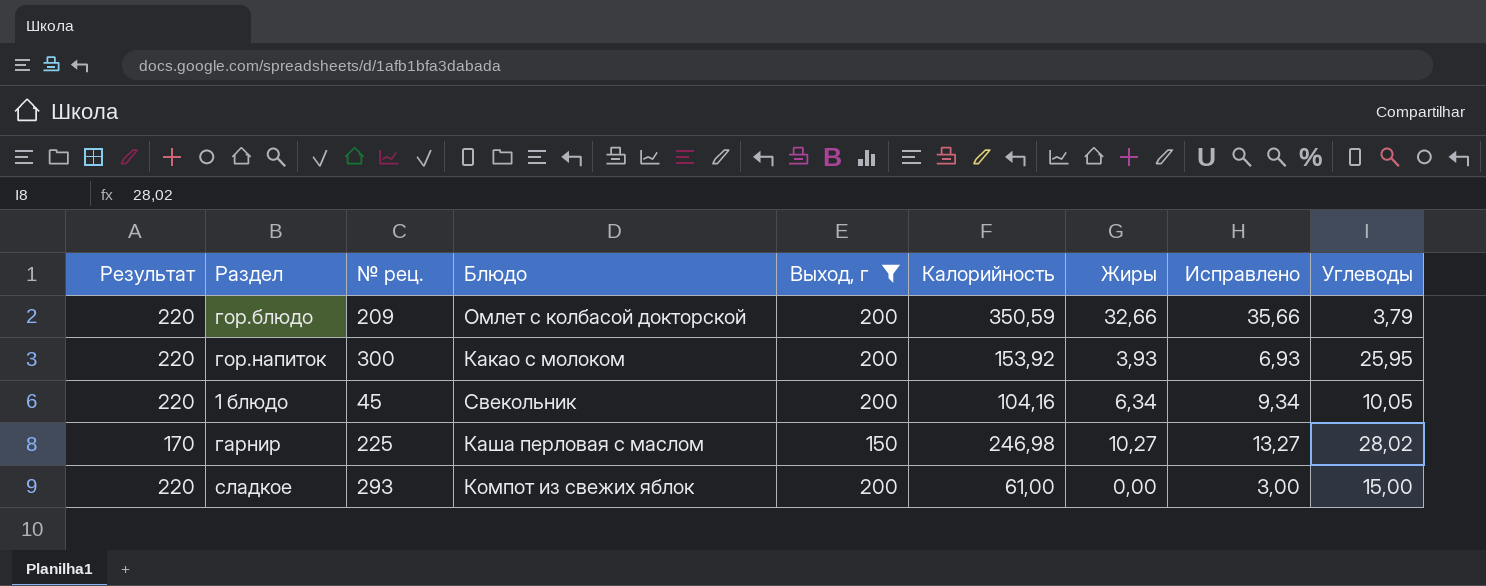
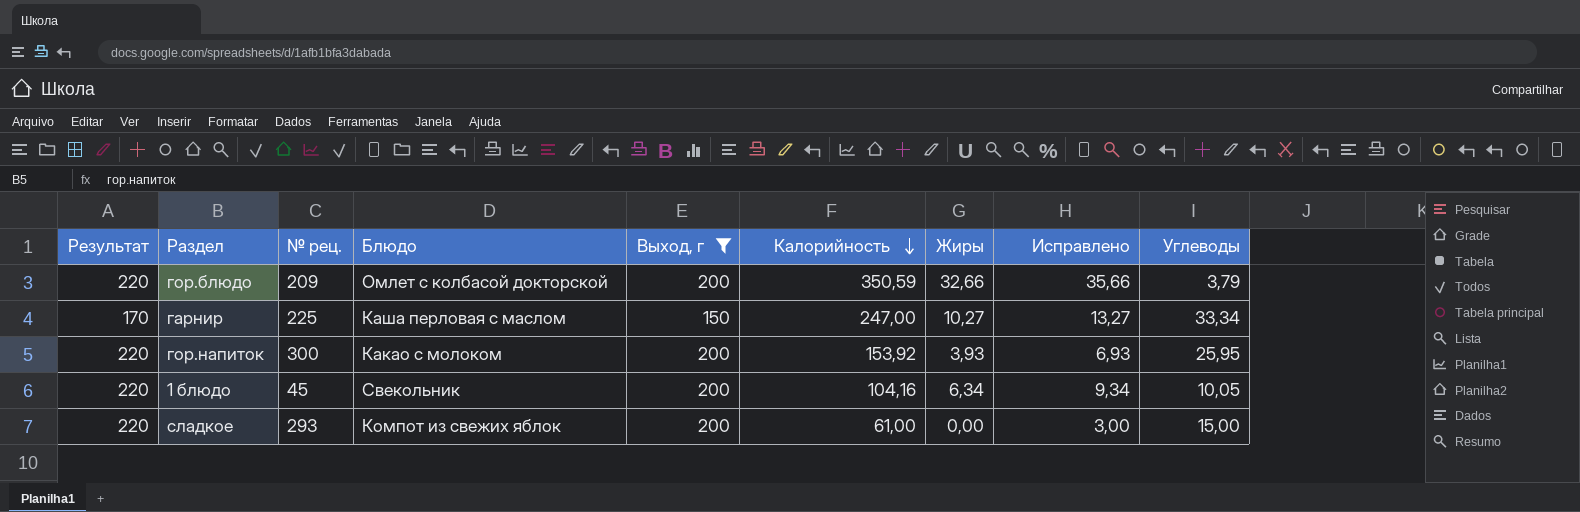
row order: none -> Калорийность descending
гарнир | Калорийность: 246,98 -> 247,00
гарнир | Углеводы: 28,02 -> 33,34

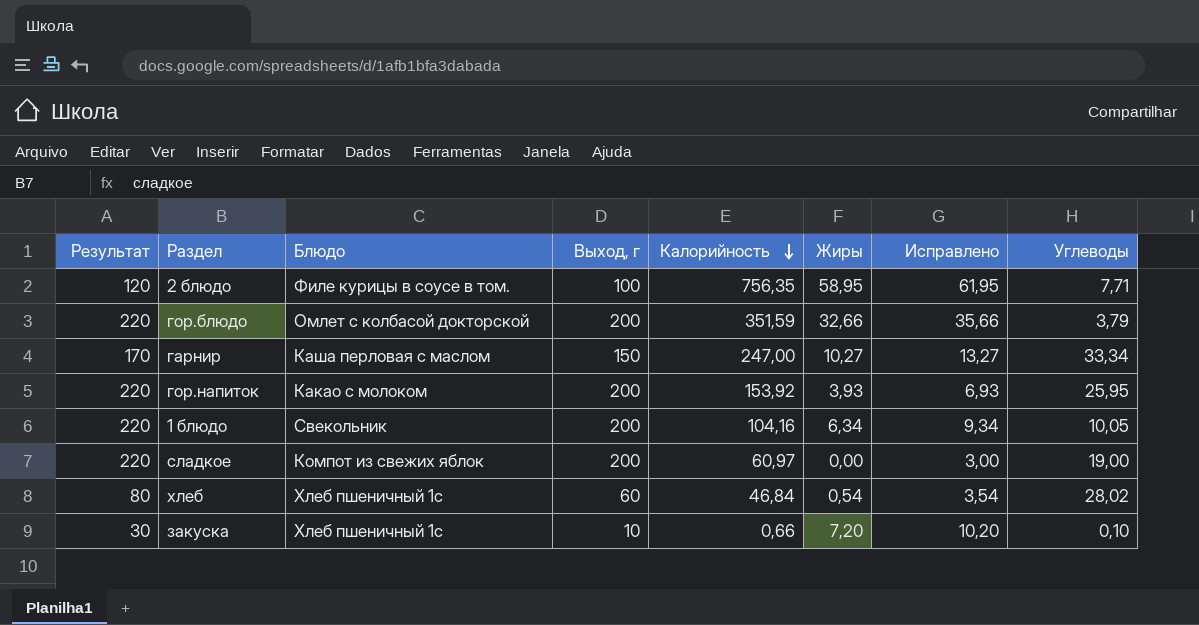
filter: Выход, г >= 150 -> none
column № рец. | position: 3 -> none
гор.блюдо | Калорийность: 350,59 -> 351,59
сладкое | Калорийность: 61,00 -> 60,97
сладкое | Углеводы: 15,00 -> 19,00

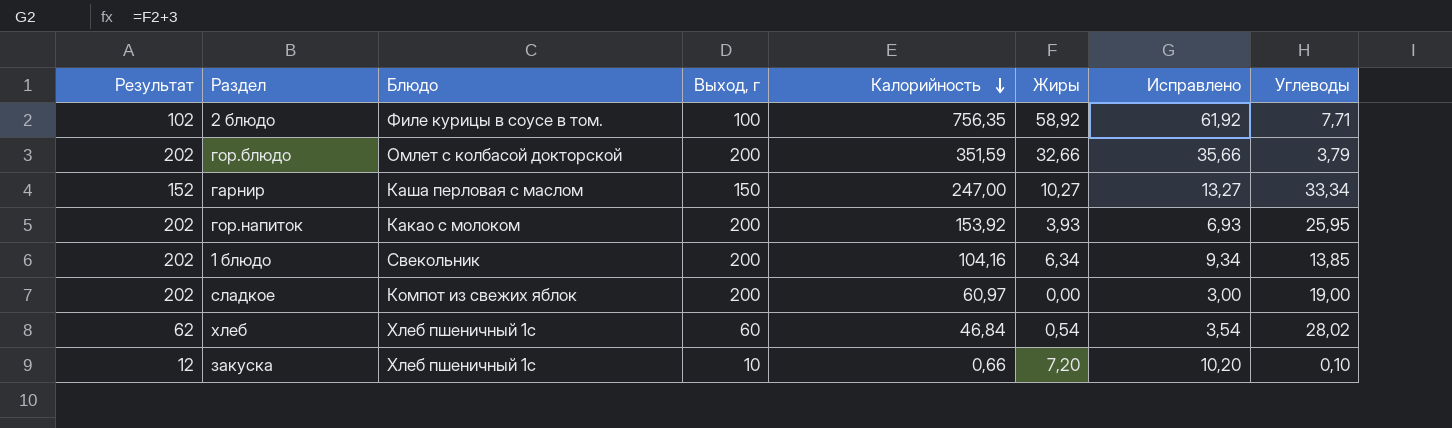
column Результат | formula: [Выход, г] + 20 -> [Выход, г] + 2
2 блюдо | Жиры: 58,95 -> 58,92
2 блюдо | Исправлено: 61,95 -> 61,92
1 блюдо | Углеводы: 10,05 -> 13,85

